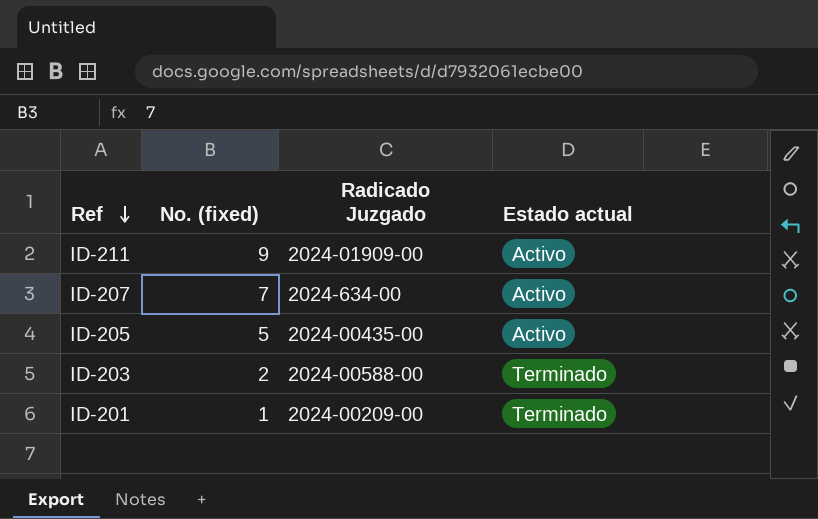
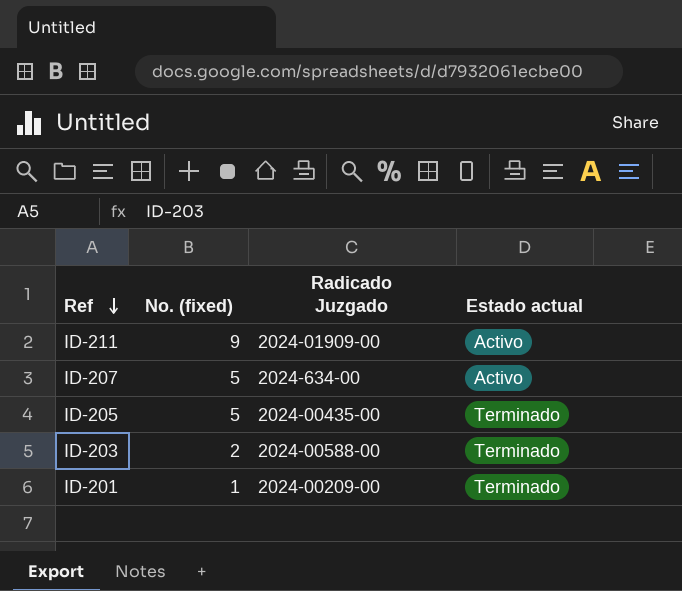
ID-207 | No. (fixed): 7 -> 5
ID-205 | Estado actual: Activo -> Terminado

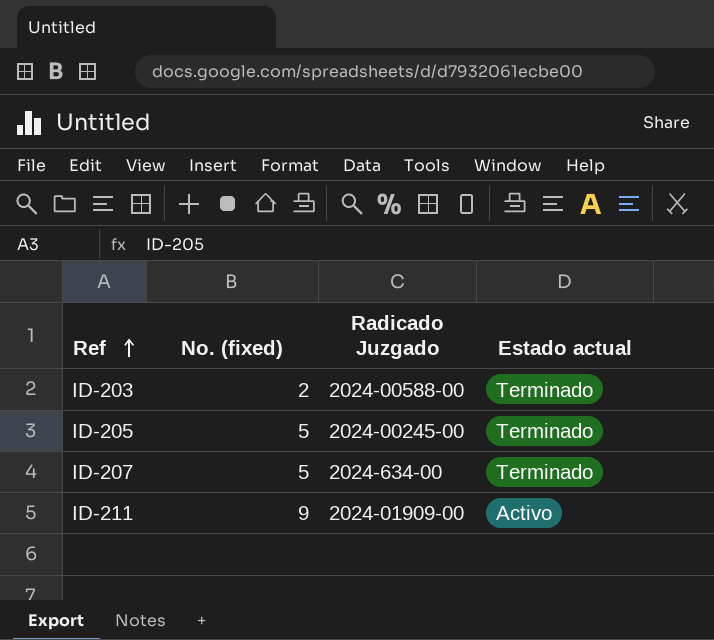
row order: Ref descending -> Ref ascending
row ID-201: 1 | 2024-00209-00 | Terminado -> none
ID-205 | Radicado Juzgado: 2024-00435-00 -> 2024-00245-00
ID-207 | Estado actual: Activo -> Terminado

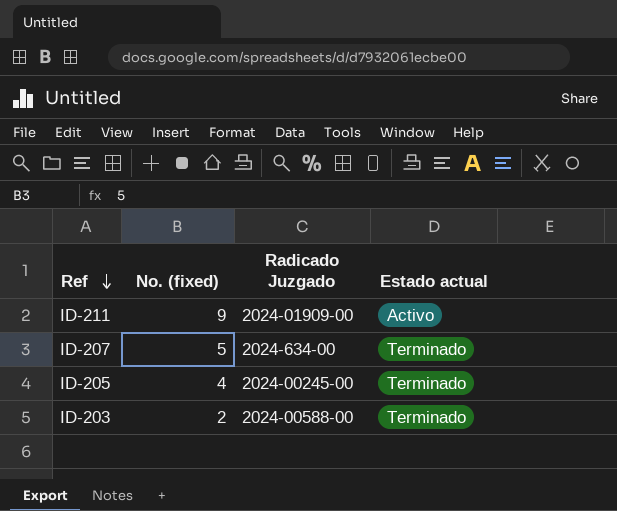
row order: Ref ascending -> Ref descending
ID-205 | No. (fixed): 5 -> 4

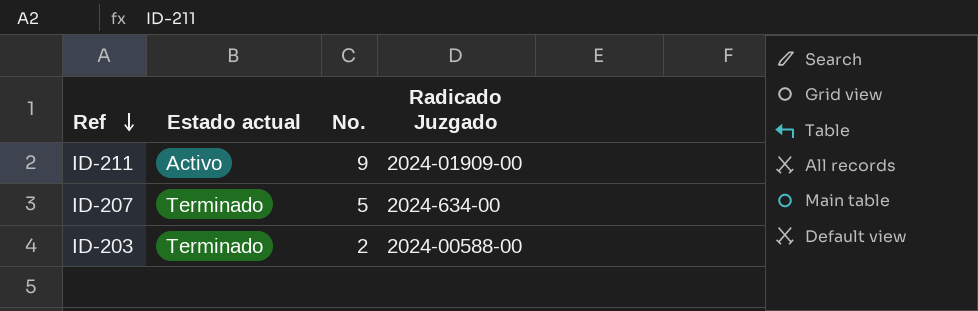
column Estado actual | position: 4 -> 2
column name: No. (fixed) -> No.
row ID-205: 4 | 2024-00245-00 | Terminado -> none

